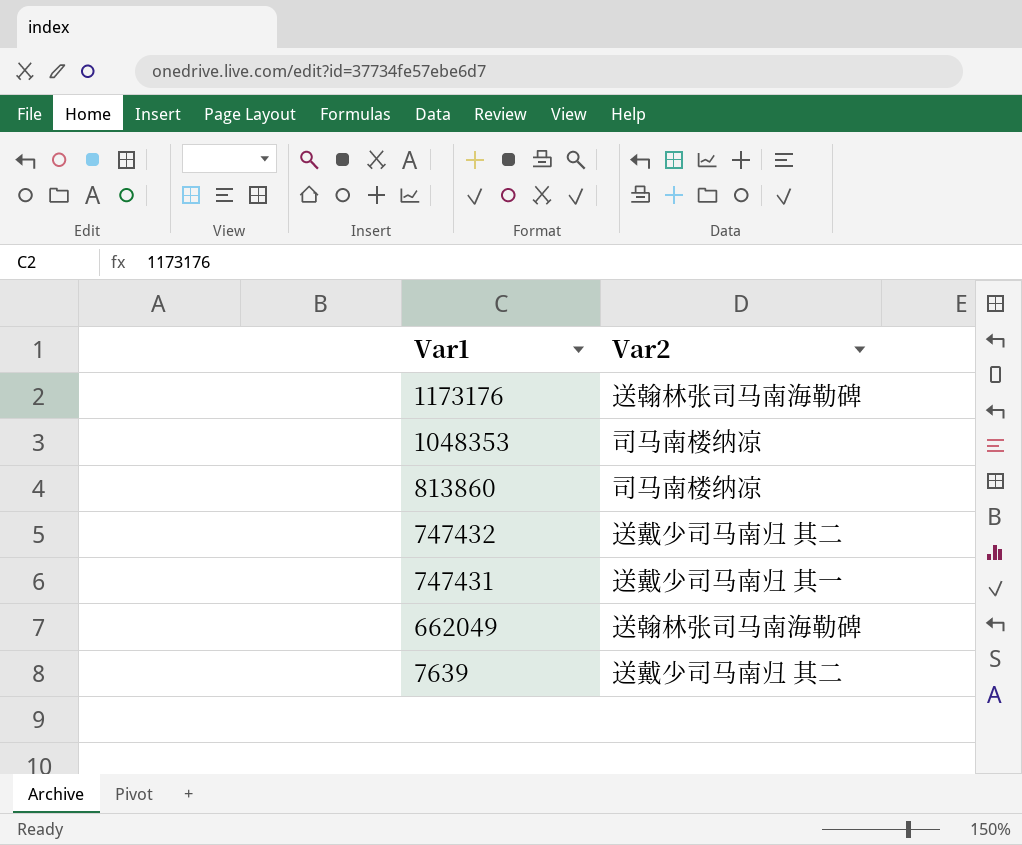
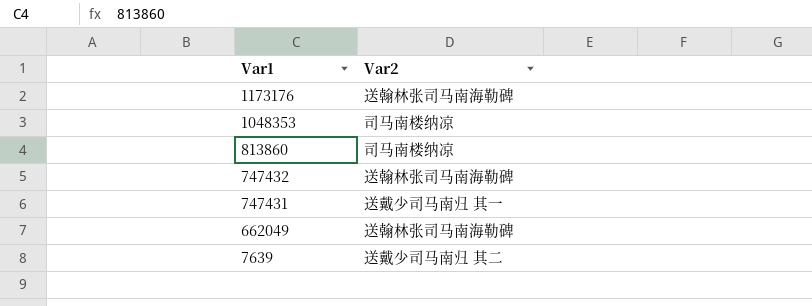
747432 | Var2: 送戴少司马南归 其二 -> 送翰林张司马南海勒碑

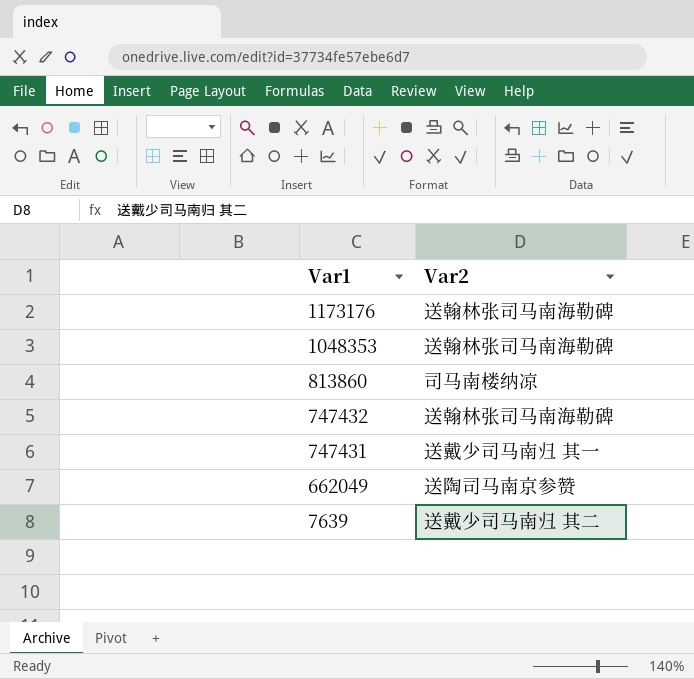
1048353 | Var2: 司马南楼纳凉 -> 送翰林张司马南海勒碑
662049 | Var2: 送翰林张司马南海勒碑 -> 送陶司马南京参赞

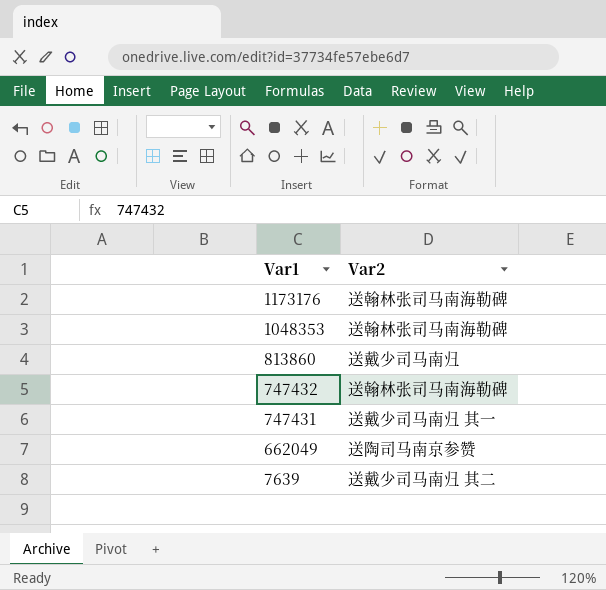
813860 | Var2: 司马南楼纳凉 -> 送戴少司马南归

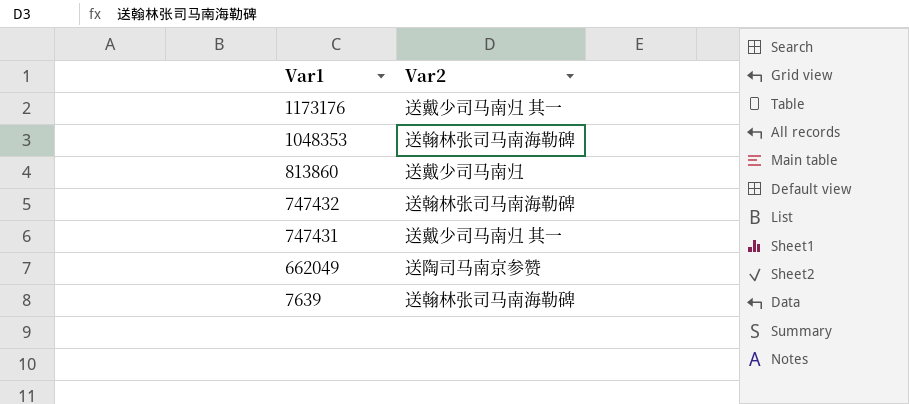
1173176 | Var2: 送翰林张司马南海勒碑 -> 送戴少司马南归 其一
7639 | Var2: 送戴少司马南归 其二 -> 送翰林张司马南海勒碑

